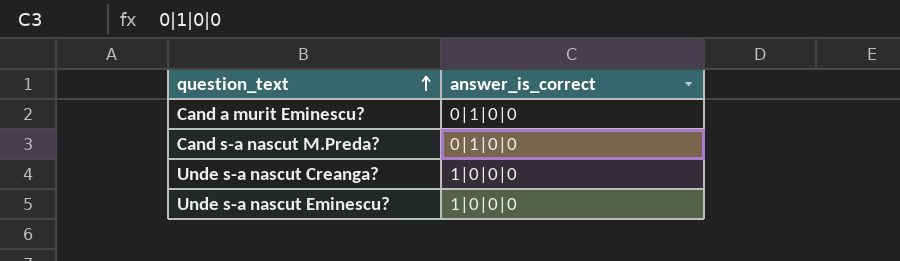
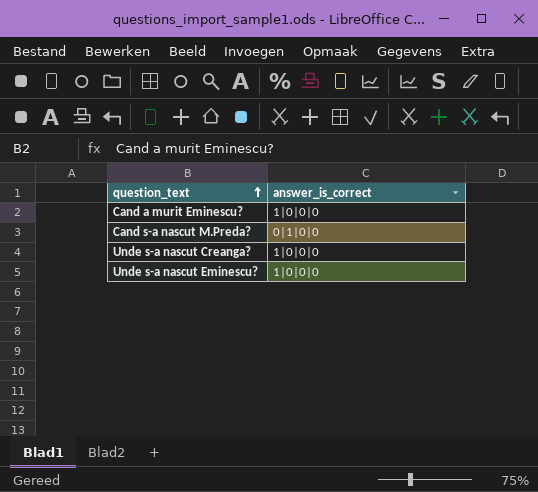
Cand a murit Eminescu? | answer_is_correct: 0|1|0|0 -> 1|0|0|0

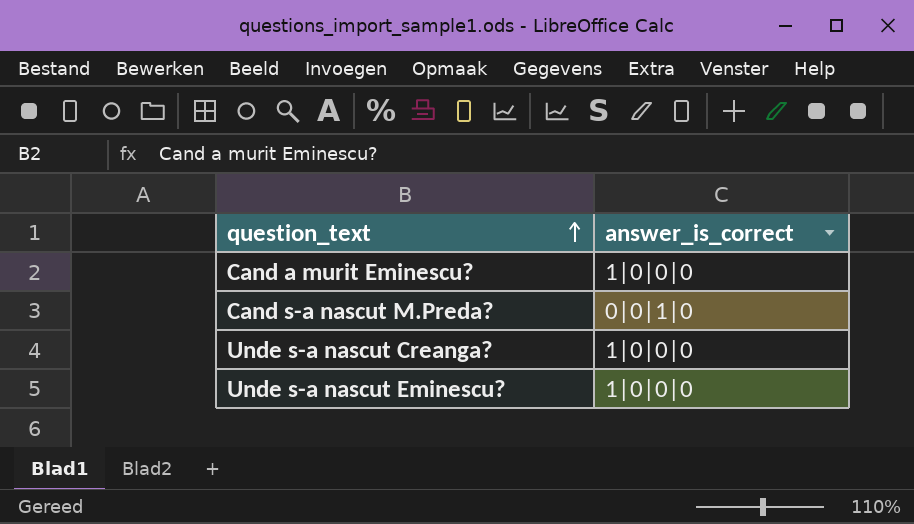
Cand s-a nascut M.Preda? | answer_is_correct: 0|1|0|0 -> 0|0|1|0

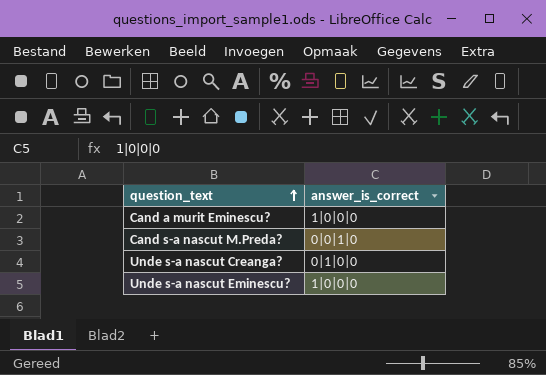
Unde s-a nascut Creanga? | answer_is_correct: 1|0|0|0 -> 0|1|0|0

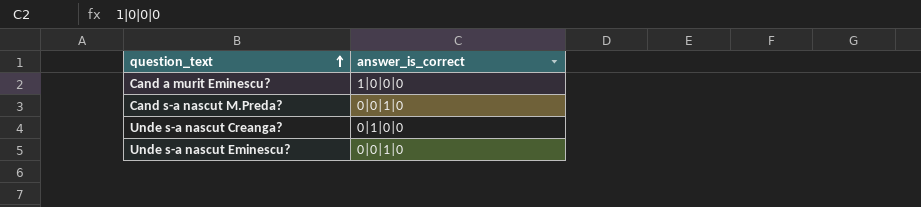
Unde s-a nascut Eminescu? | answer_is_correct: 1|0|0|0 -> 0|0|1|0

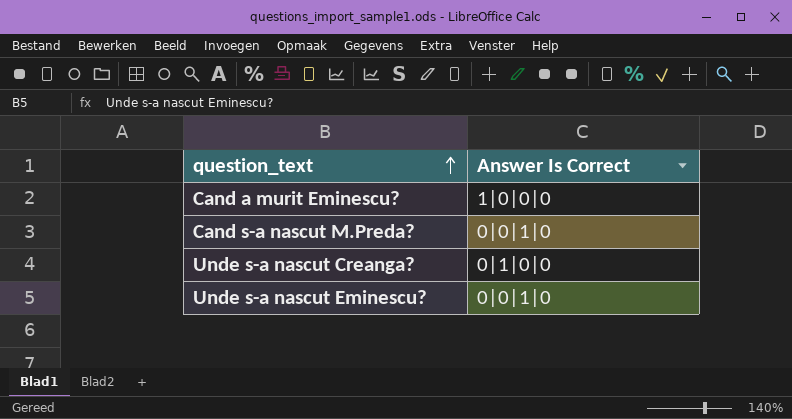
column name: answer_is_correct -> Answer Is Correct

